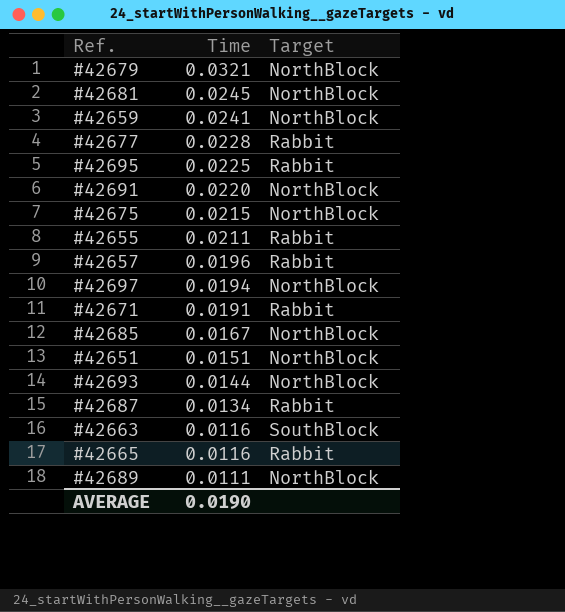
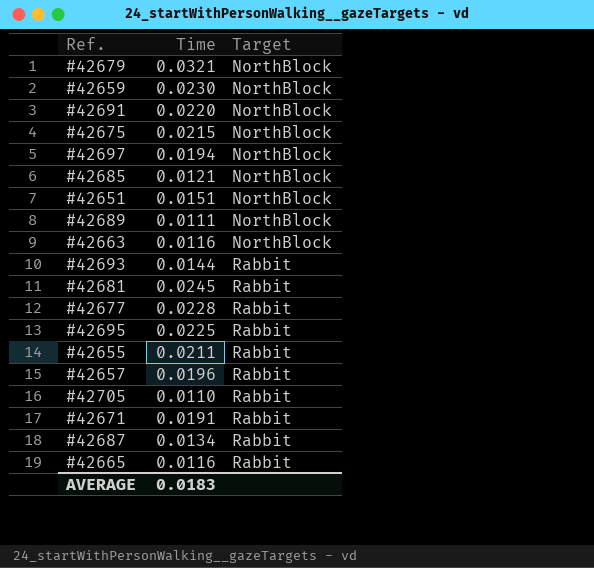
row order: Time descending -> Target ascending
#42659 | Time: 0.0241 -> 0.0230
#42685 | Time: 0.0167 -> 0.0121
#42663 | Target: SouthBlock -> NorthBlock
#42693 | Target: NorthBlock -> Rabbit
#42681 | Target: NorthBlock -> Rabbit
row #42705: none -> 0.0110 | Rabbit
AVERAGE | Time: 0.0190 -> 0.0183

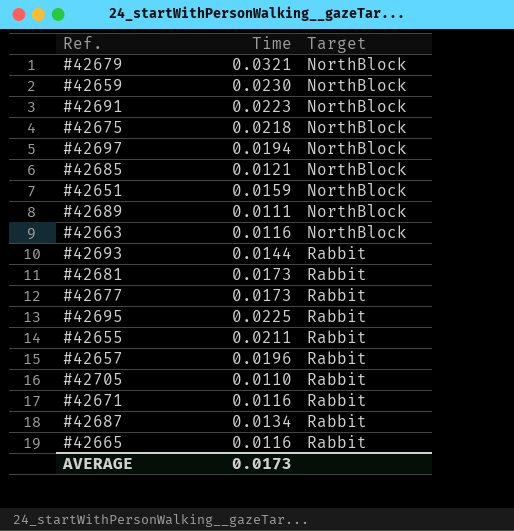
#42691 | Time: 0.0220 -> 0.0223
#42675 | Time: 0.0215 -> 0.0218
#42651 | Time: 0.0151 -> 0.0159
#42681 | Time: 0.0245 -> 0.0173
#42677 | Time: 0.0228 -> 0.0173
#42671 | Time: 0.0191 -> 0.0116
AVERAGE | Time: 0.0183 -> 0.0173

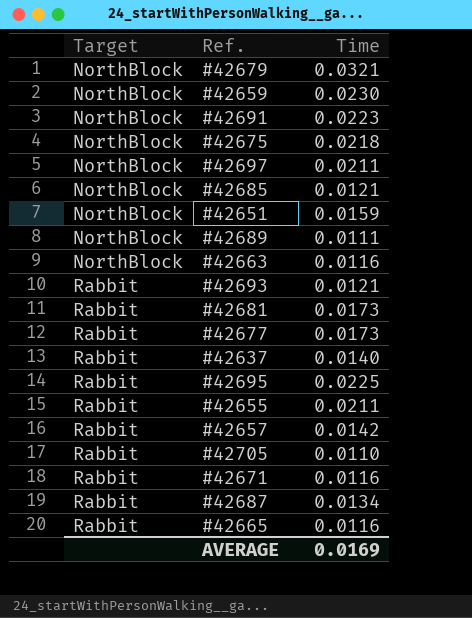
column Target | position: 3 -> 1
#42697 | Time: 0.0194 -> 0.0211
#42693 | Time: 0.0144 -> 0.0121
row #42637: none -> Rabbit | 0.0140
#42657 | Time: 0.0196 -> 0.0142
AVERAGE | Time: 0.0173 -> 0.0169

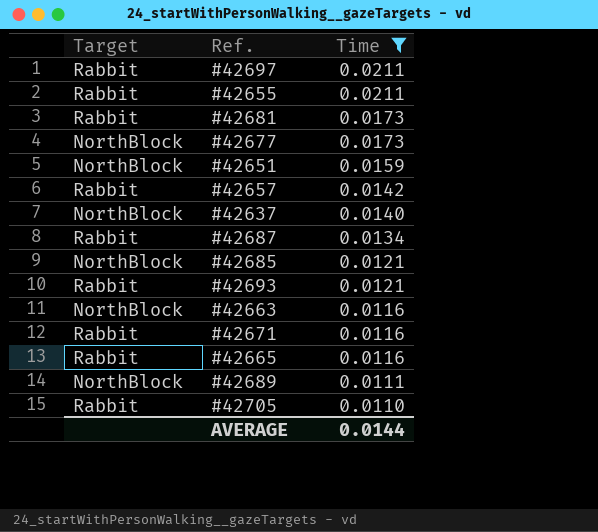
filter: none -> Time <= 0.0211
row order: Target ascending -> Time descending
#42697 | Target: NorthBlock -> Rabbit
#42677 | Target: Rabbit -> NorthBlock
#42637 | Target: Rabbit -> NorthBlock
AVERAGE | Time: 0.0169 -> 0.0144

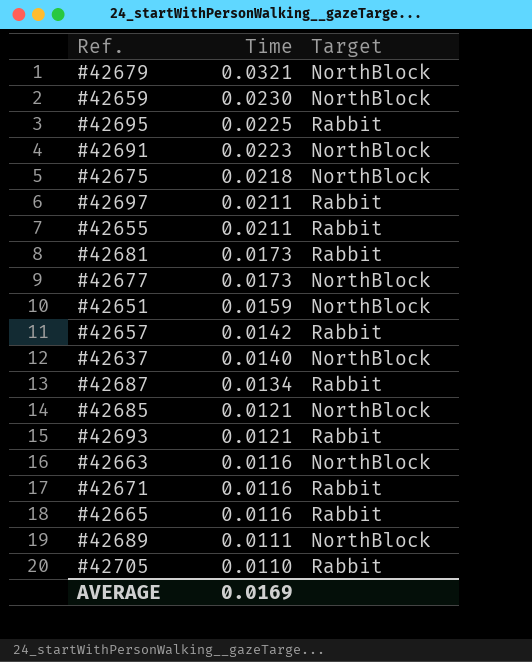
filter: Time <= 0.0211 -> none
column Target | position: 1 -> 3
AVERAGE | Time: 0.0144 -> 0.0169

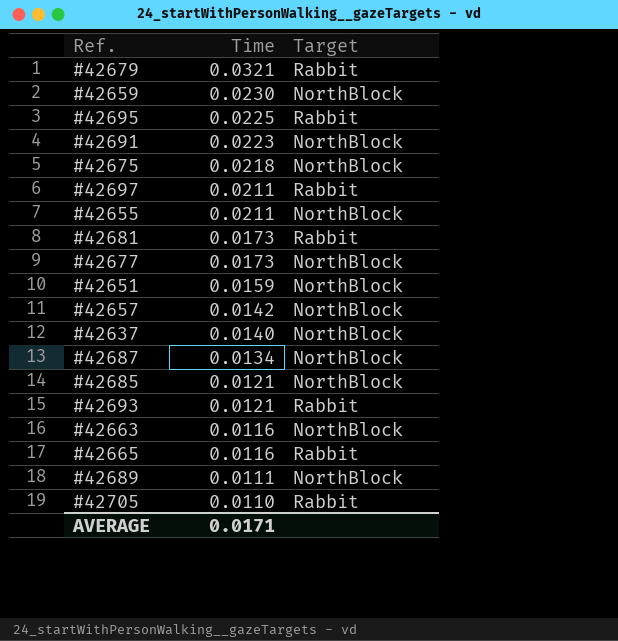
row #42671: 0.0116 | Rabbit -> none
#42679 | Target: NorthBlock -> Rabbit
#42655 | Target: Rabbit -> NorthBlock
#42657 | Target: Rabbit -> NorthBlock
#42687 | Target: Rabbit -> NorthBlock
AVERAGE | Time: 0.0169 -> 0.0171

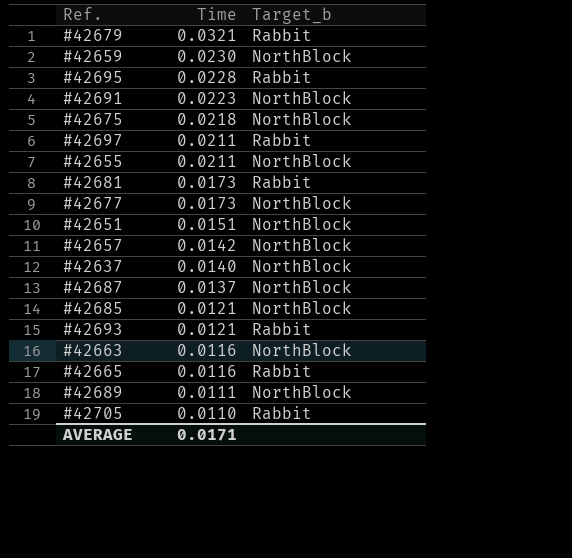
column name: Target -> Target_b
#42695 | Time: 0.0225 -> 0.0228
#42651 | Time: 0.0159 -> 0.0151
#42687 | Time: 0.0134 -> 0.0137

